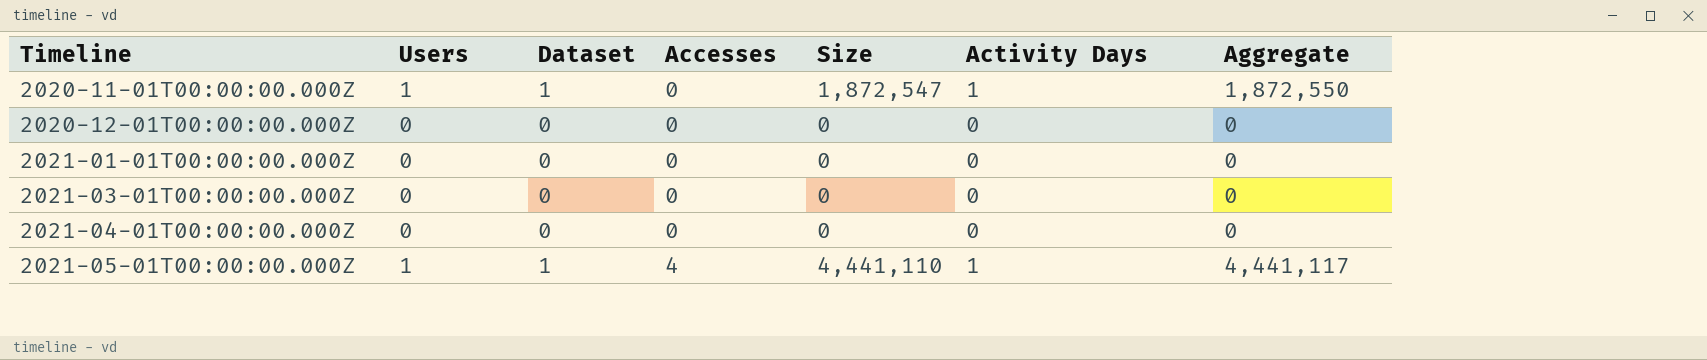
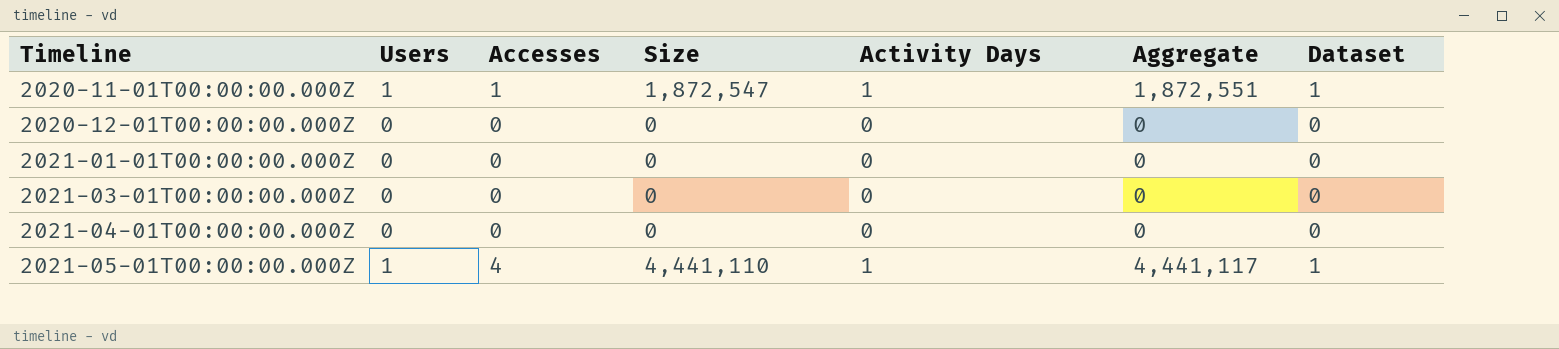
column Dataset | position: 3 -> 7
2020-11-01T00:00:00.000Z | Accesses: 0 -> 1
2020-11-01T00:00:00.000Z | Aggregate: 1,872,550 -> 1,872,551

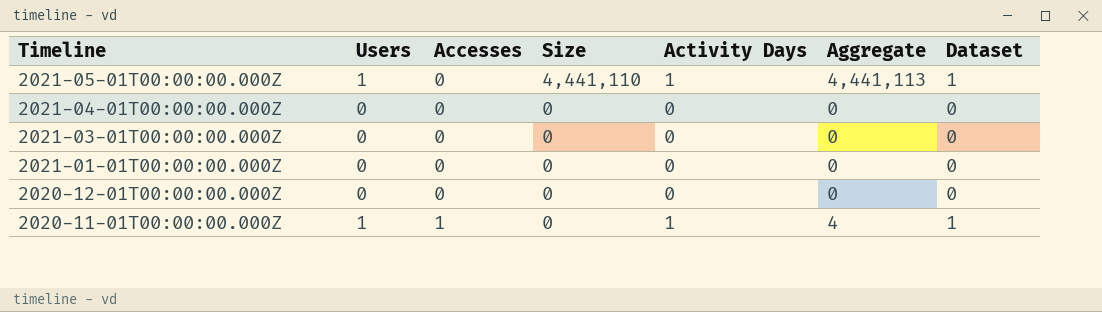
row order: Timeline ascending -> Timeline descending
2021-05-01T00:00:00.000Z | Accesses: 4 -> 0
2021-05-01T00:00:00.000Z | Aggregate: 4,441,117 -> 4,441,113
2020-11-01T00:00:00.000Z | Size: 1,872,547 -> 0
2020-11-01T00:00:00.000Z | Aggregate: 1,872,551 -> 4

